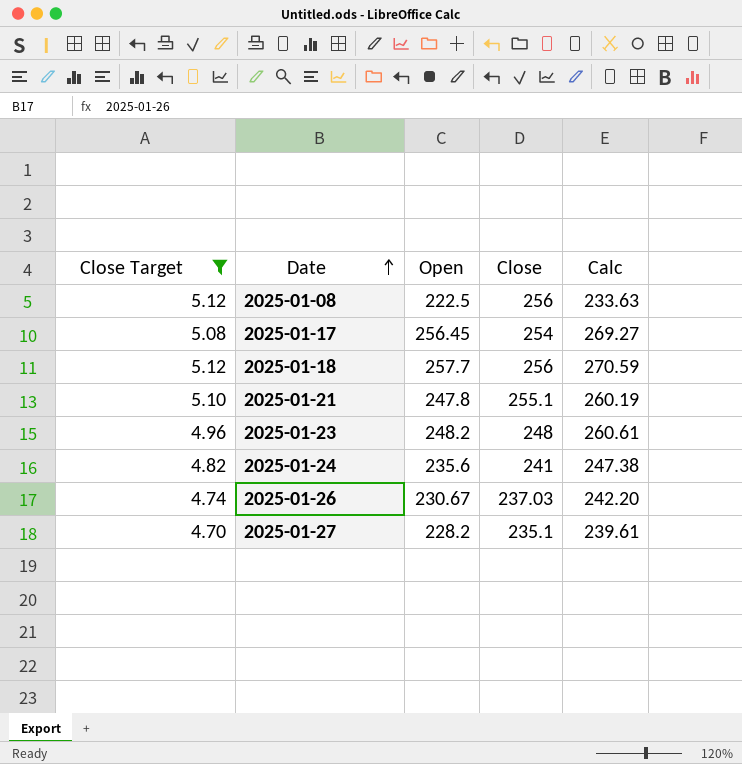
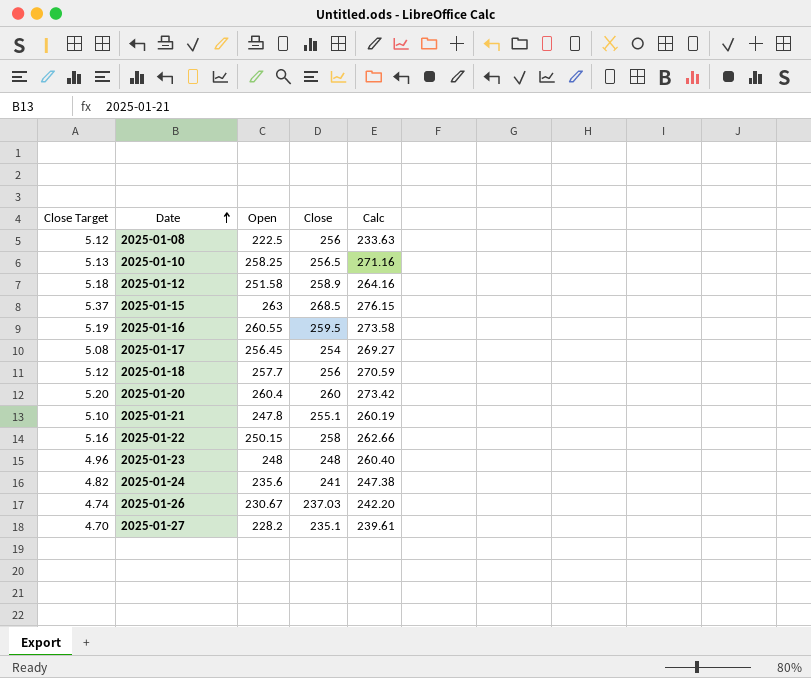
filter: Close Target <= 5.12 -> none
2025-01-23 | Open: 248.2 -> 248
2025-01-23 | Calc: 260.61 -> 260.40

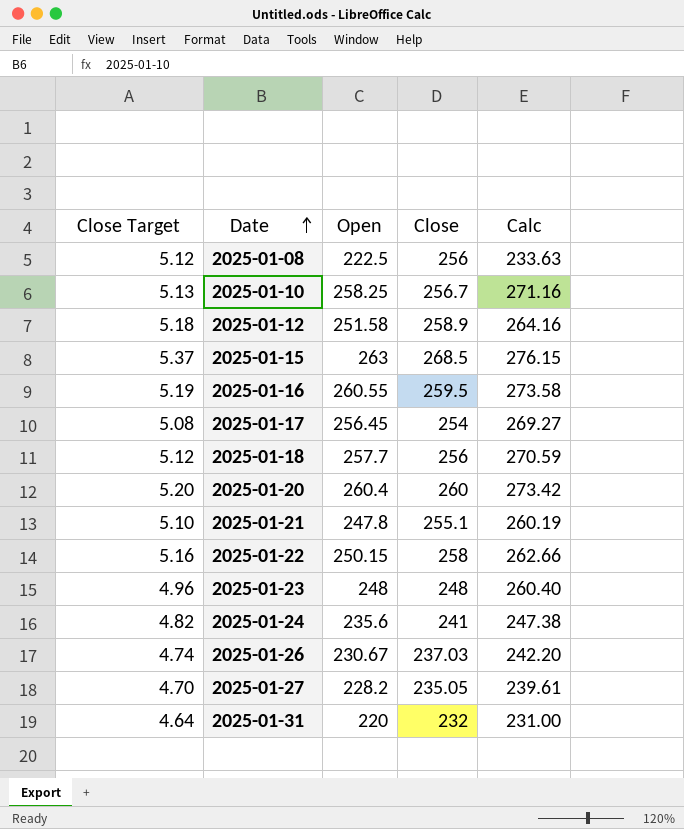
2025-01-10 | Close: 256.5 -> 256.7
2025-01-27 | Close: 235.1 -> 235.05
row 2025-01-31: none -> 4.64 | 220 | 232 | 231.00

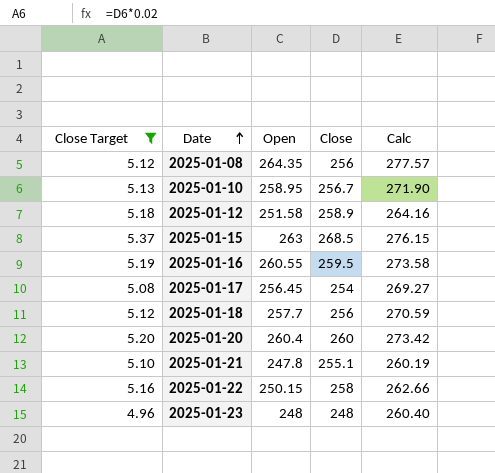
filter: none -> Close Target >= 4.96
2025-01-08 | Open: 222.5 -> 264.35
2025-01-08 | Calc: 233.63 -> 277.57
2025-01-10 | Open: 258.25 -> 258.95
2025-01-10 | Calc: 271.16 -> 271.90

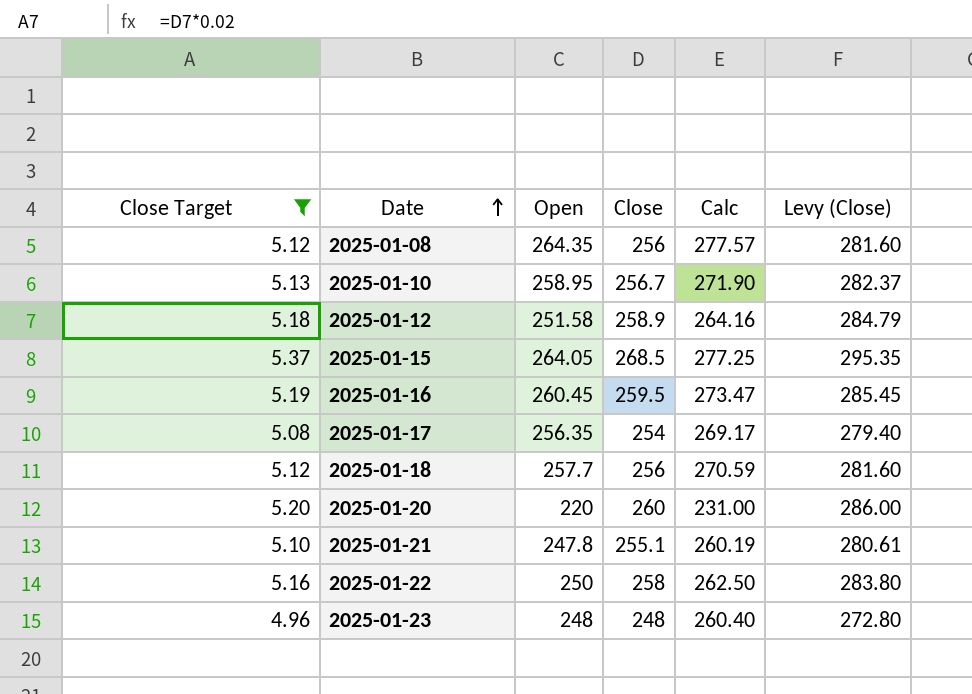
column Levy (Close) | formula: none -> [Close] * 1.1
2025-01-15 | Open: 263 -> 264.05
2025-01-15 | Calc: 276.15 -> 277.25
2025-01-16 | Open: 260.55 -> 260.45
2025-01-16 | Calc: 273.58 -> 273.47
2025-01-17 | Open: 256.45 -> 256.35
2025-01-17 | Calc: 269.27 -> 269.17
2025-01-20 | Open: 260.4 -> 220
2025-01-20 | Calc: 273.42 -> 231.00
2025-01-22 | Open: 250.15 -> 250
2025-01-22 | Calc: 262.66 -> 262.50

